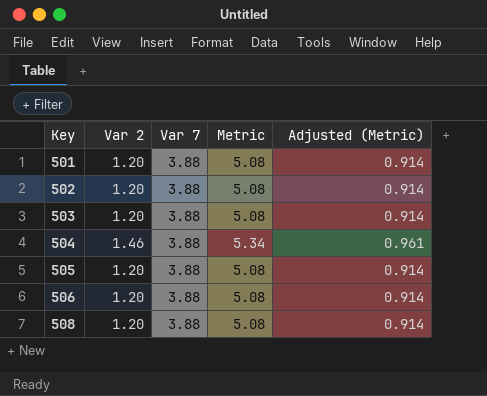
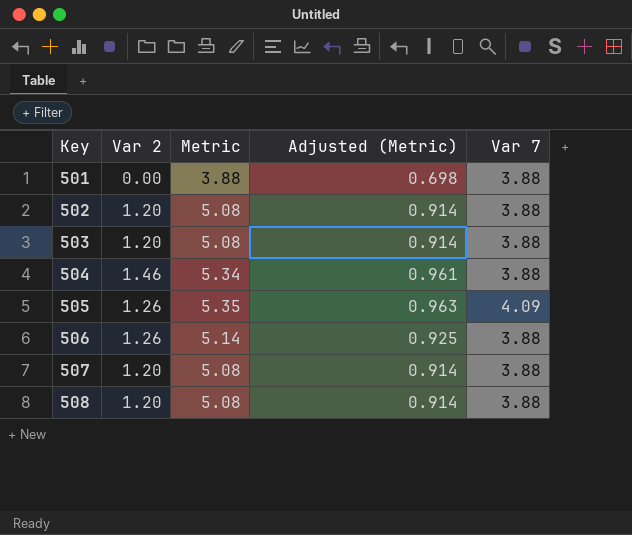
column Var 7 | position: 3 -> 5
501 | Var 2: 1.20 -> 0.00
501 | Metric: 5.08 -> 3.88
501 | Adjusted (Metric): 0.914 -> 0.698
505 | Var 2: 1.20 -> 1.26
505 | Metric: 5.08 -> 5.35
505 | Adjusted (Metric): 0.914 -> 0.963
505 | Var 7: 3.88 -> 4.09
506 | Var 2: 1.20 -> 1.26
506 | Metric: 5.08 -> 5.14
506 | Adjusted (Metric): 0.914 -> 0.925
row 507: none -> 1.20 | 5.08 | 0.914 | 3.88

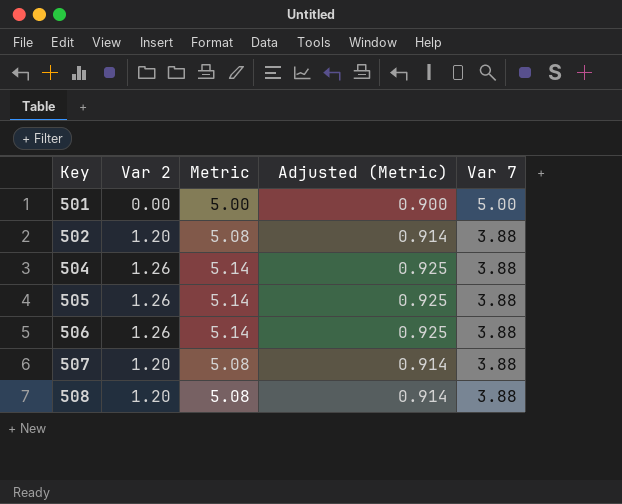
row 503: 1.20 | 5.08 | 0.914 | 3.88 -> none
501 | Metric: 3.88 -> 5.00
501 | Adjusted (Metric): 0.698 -> 0.900
501 | Var 7: 3.88 -> 5.00
504 | Var 2: 1.46 -> 1.26
504 | Metric: 5.34 -> 5.14
504 | Adjusted (Metric): 0.961 -> 0.925
505 | Metric: 5.35 -> 5.14
505 | Adjusted (Metric): 0.963 -> 0.925
505 | Var 7: 4.09 -> 3.88

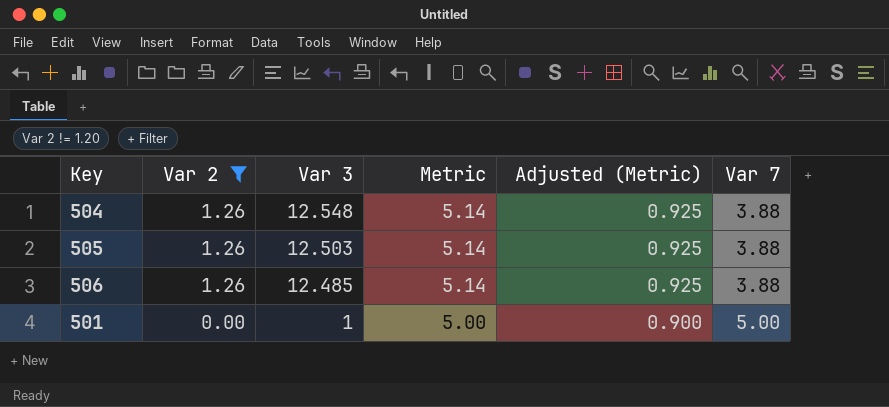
filter: none -> Var 2 != 1.20
row order: Key ascending -> Var 2 descending
column Var 3 | position: none -> 3

